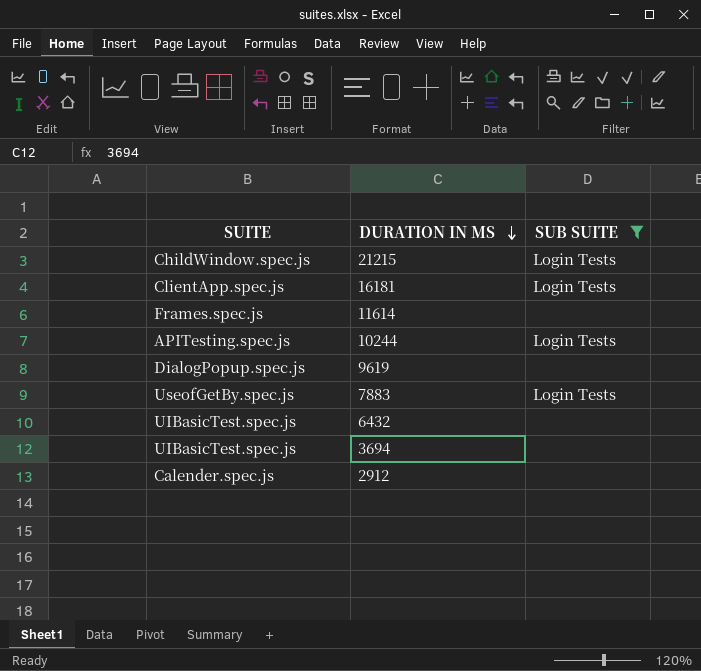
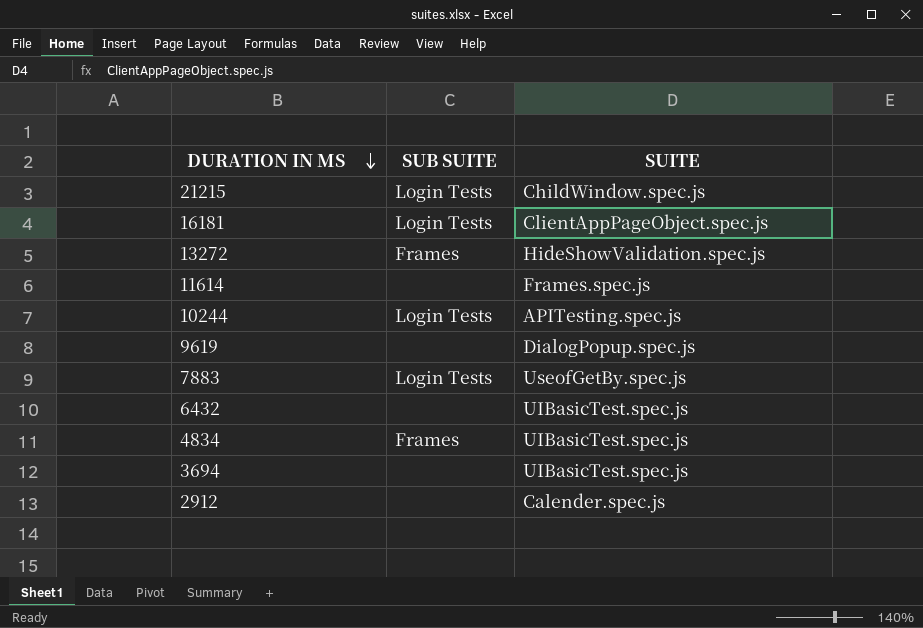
filter: SUB SUITE != Frames -> none
column SUITE | position: 1 -> 3
16181 | SUITE: ClientApp.spec.js -> ClientAppPageObject.spec.js

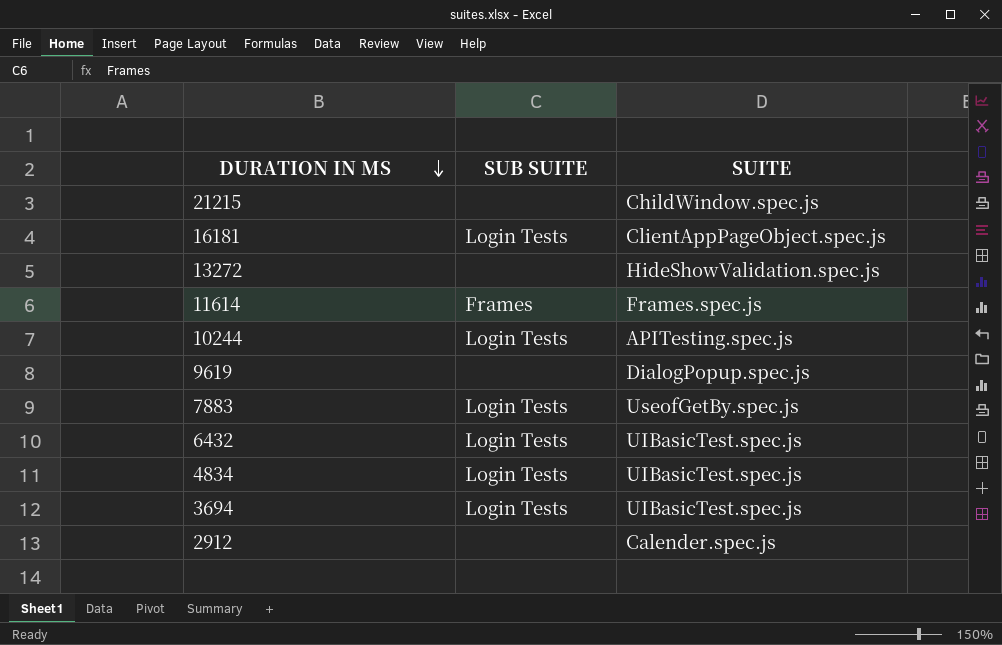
21215 | SUB SUITE: Login Tests -> none
13272 | SUB SUITE: Frames -> none
11614 | SUB SUITE: none -> Frames
6432 | SUB SUITE: none -> Login Tests
4834 | SUB SUITE: Frames -> Login Tests
3694 | SUB SUITE: none -> Login Tests

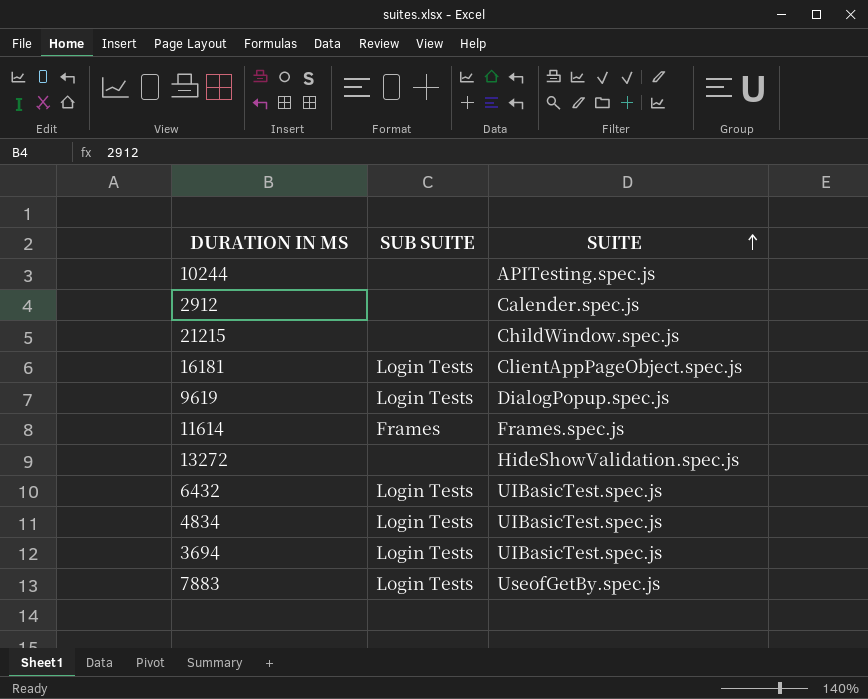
row order: DURATION IN MS descending -> SUITE ascending
10244 | SUB SUITE: Login Tests -> none
9619 | SUB SUITE: none -> Login Tests

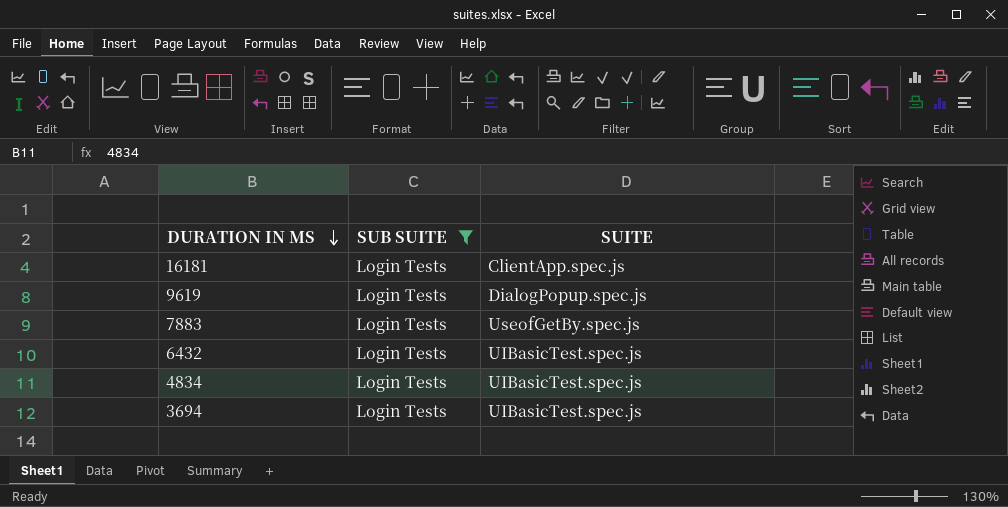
filter: none -> SUB SUITE = Login Tests
row order: SUITE ascending -> DURATION IN MS descending
16181 | SUITE: ClientAppPageObject.spec.js -> ClientApp.spec.js

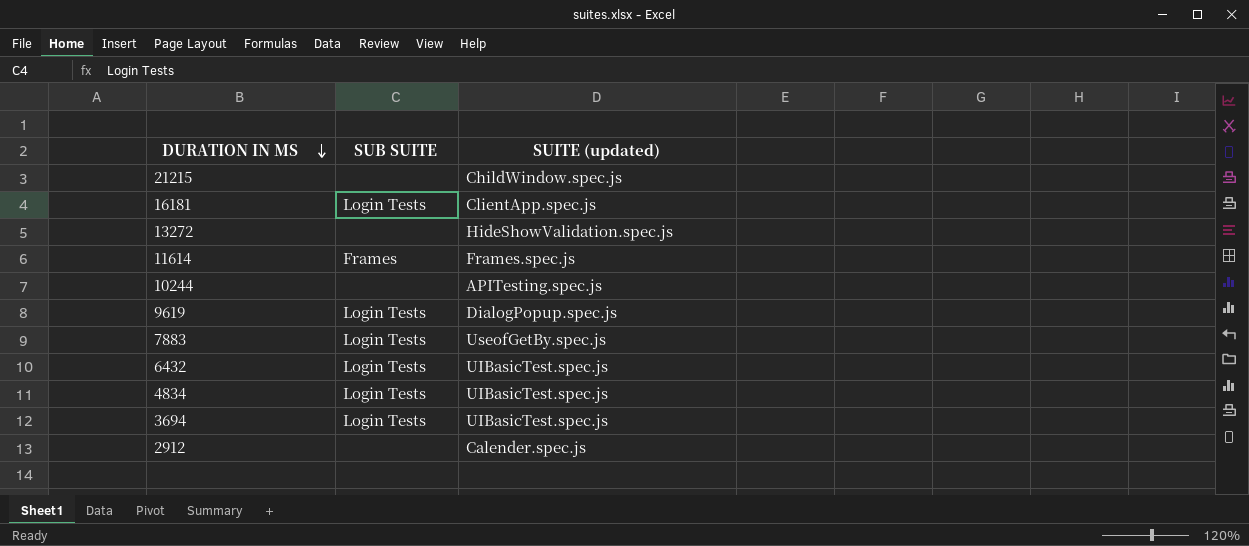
filter: SUB SUITE = Login Tests -> none
column name: SUITE -> SUITE (updated)

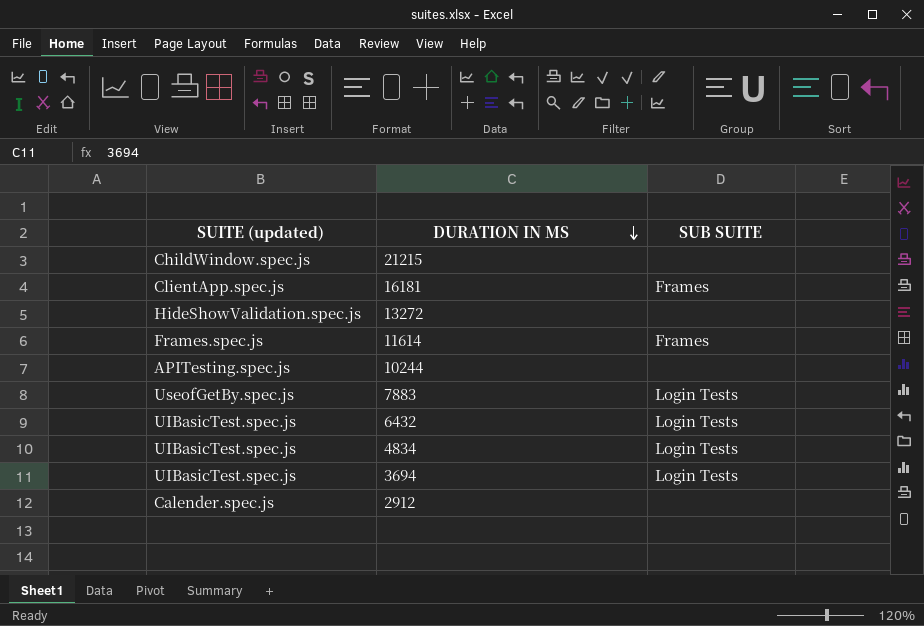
column SUITE (updated) | position: 3 -> 1
row 9619: Login Tests | DialogPopup.spec.js -> none
16181 | SUB SUITE: Login Tests -> Frames

